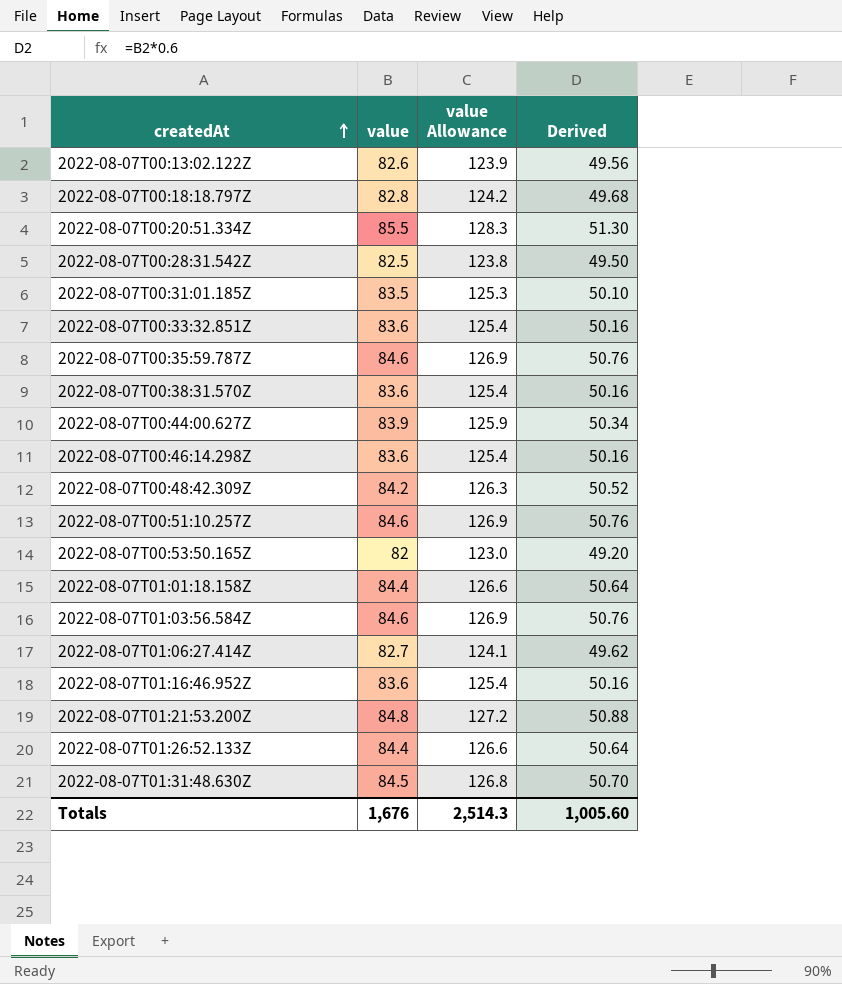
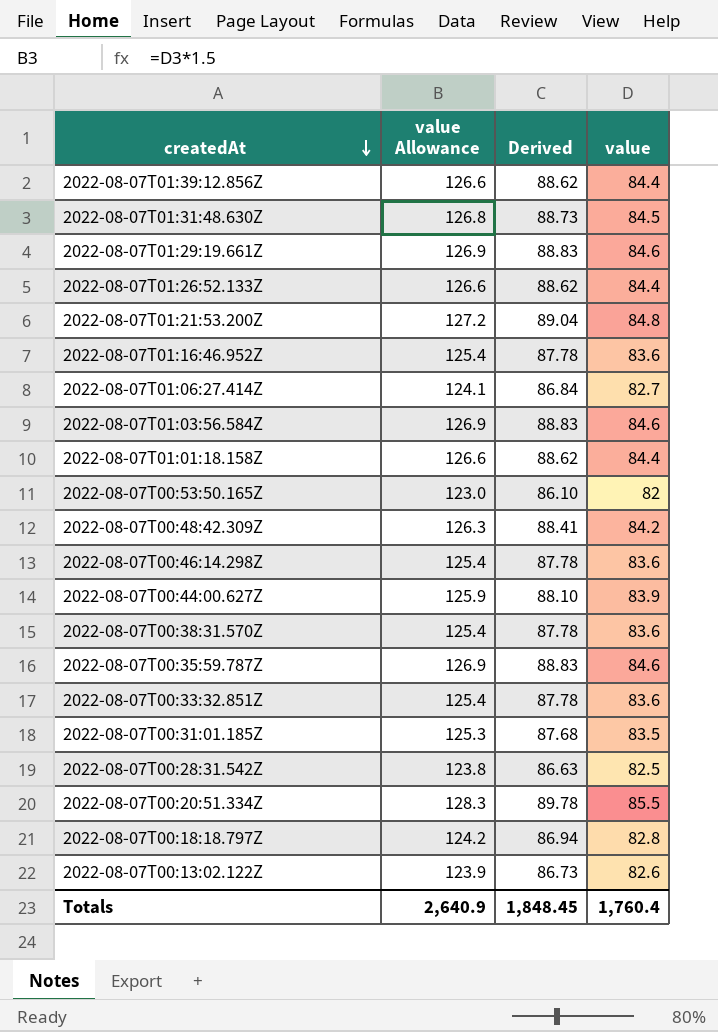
row order: createdAt ascending -> createdAt descending
column Derived | formula: [value] * 0.6 -> [value] * 1.05
column value | position: 2 -> 4
row 2022-08-07T00:51:10.257Z: 84.6 | 126.9 | 50.76 -> none
row 2022-08-07T01:39:12.856Z: none -> 126.6 | 88.62 | 84.4
row 2022-08-07T01:29:19.661Z: none -> 126.9 | 88.83 | 84.6
Totals | value Allowance: 2,514.3 -> 2,640.9
Totals | Derived: 1,005.60 -> 1,848.45
Totals | value: 1,676 -> 1,760.4

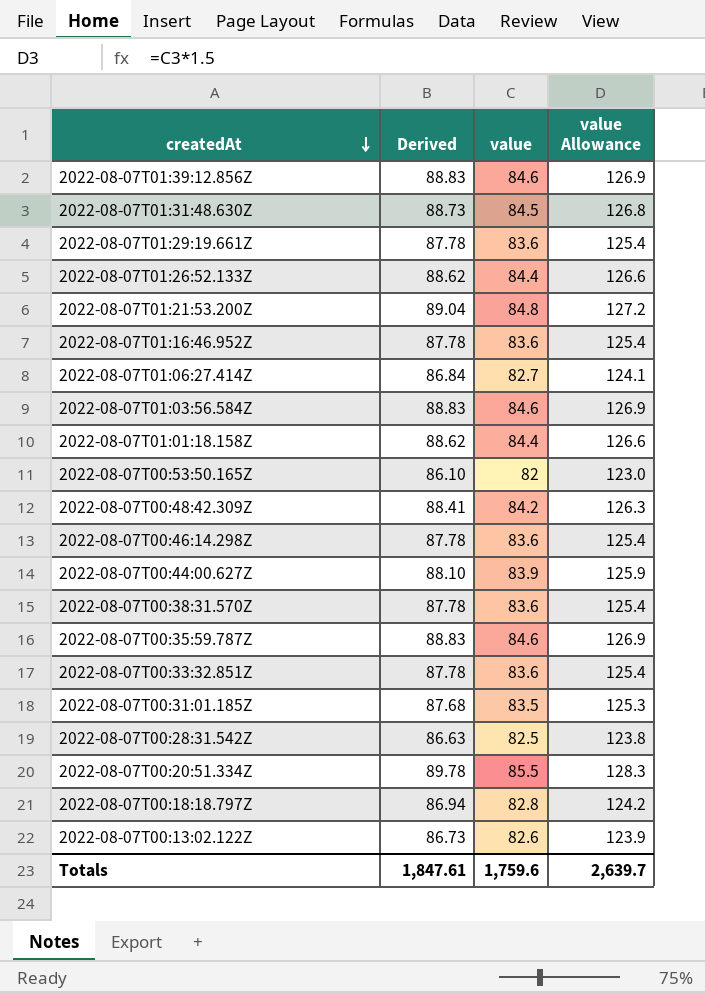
column value Allowance | position: 2 -> 4
2022-08-07T01:39:12.856Z | Derived: 88.62 -> 88.83
2022-08-07T01:39:12.856Z | value: 84.4 -> 84.6
2022-08-07T01:39:12.856Z | value Allowance: 126.6 -> 126.9
2022-08-07T01:29:19.661Z | Derived: 88.83 -> 87.78
2022-08-07T01:29:19.661Z | value: 84.6 -> 83.6
2022-08-07T01:29:19.661Z | value Allowance: 126.9 -> 125.4
Totals | Derived: 1,848.45 -> 1,847.61
Totals | value: 1,760.4 -> 1,759.6
Totals | value Allowance: 2,640.9 -> 2,639.7

